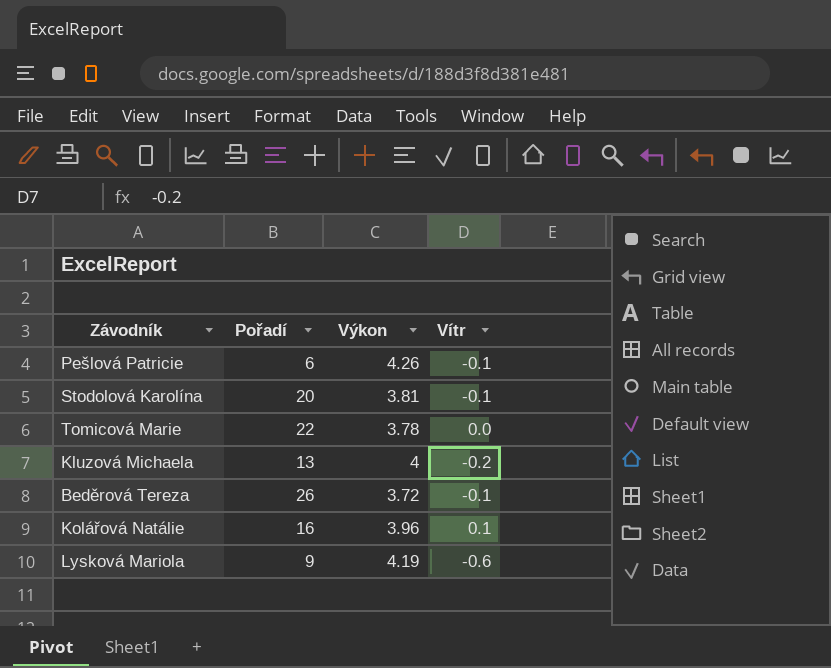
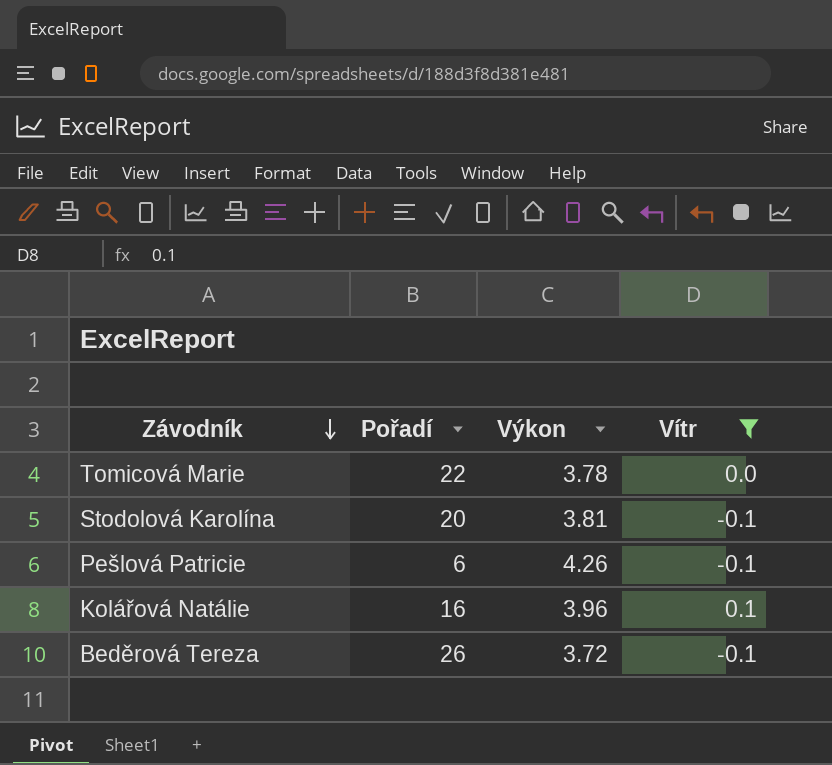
filter: none -> Vítr >= -0.1
row order: none -> Závodník descending

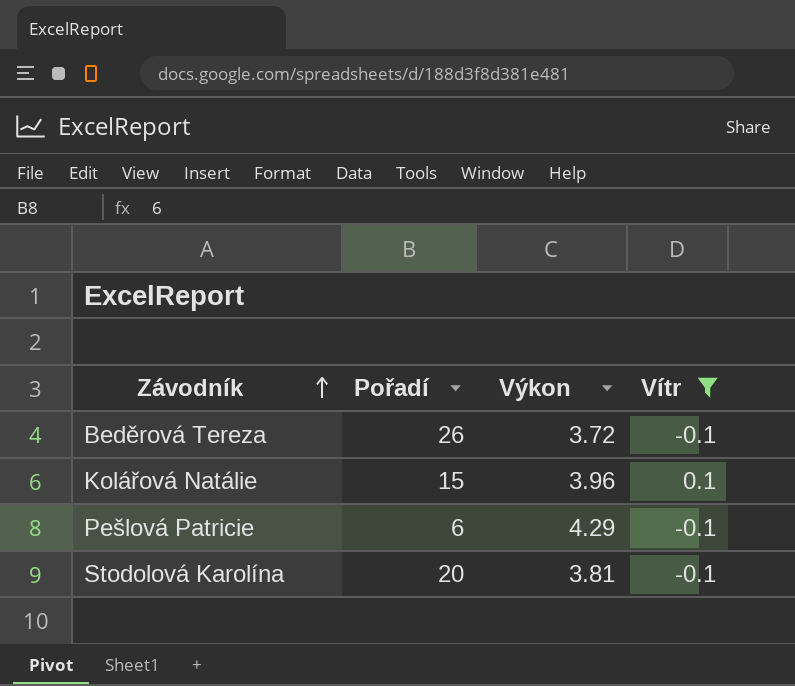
row order: Závodník descending -> Závodník ascending
row Tomicová Marie: 22 | 3.78 | 0.0 -> none
Kolářová Natálie | Pořadí: 16 -> 15
Pešlová Patricie | Výkon: 4.26 -> 4.29

